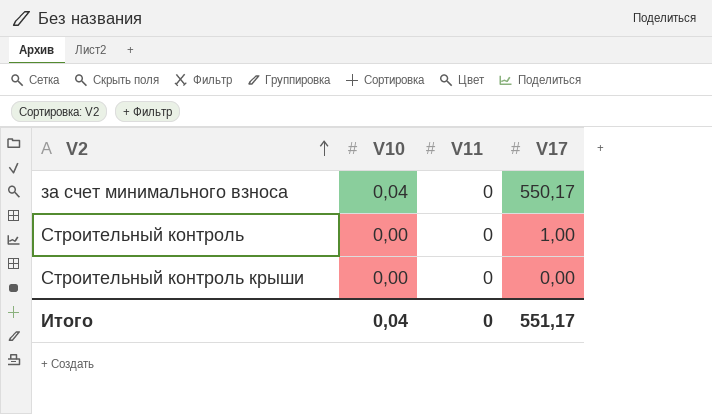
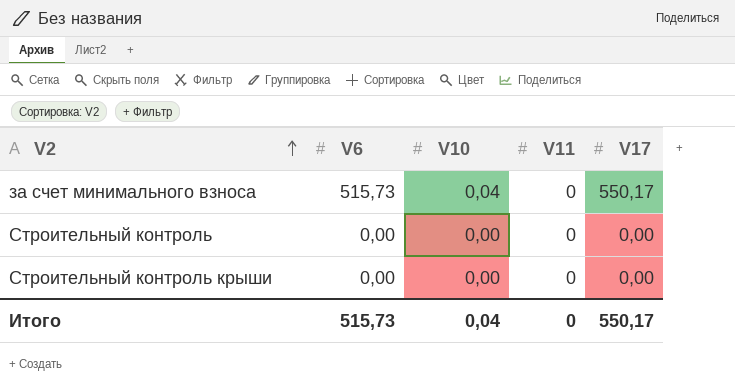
column V6 | position: none -> 2
Строительный контроль | V17: 1,00 -> 0,00
Итого | V17: 551,17 -> 550,17

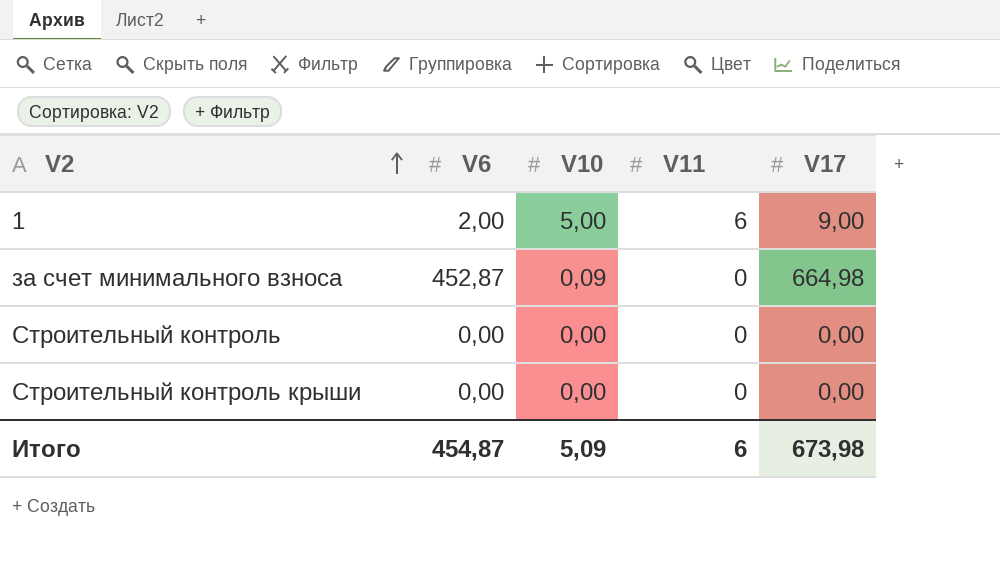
row 1: none -> 2,00 | 5,00 | 6 | 9,00
за счет минимального взноса | V6: 515,73 -> 452,87
за счет минимального взноса | V10: 0,04 -> 0,09
за счет минимального взноса | V17: 550,17 -> 664,98
Итого | V6: 515,73 -> 454,87
Итого | V10: 0,04 -> 5,09
Итого | V11: 0 -> 6
Итого | V17: 550,17 -> 673,98

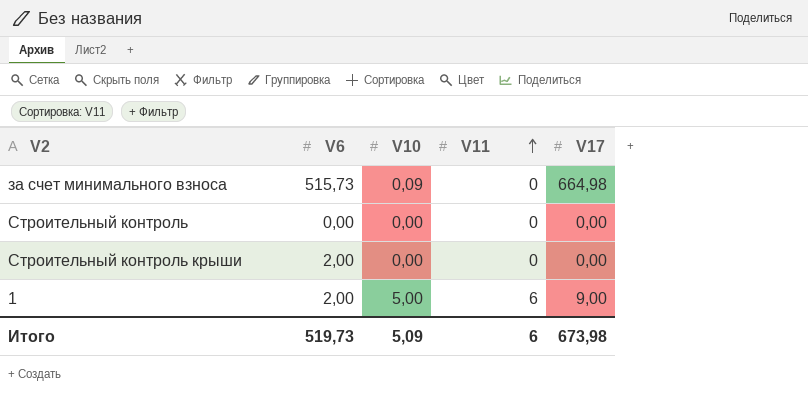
row order: V2 ascending -> V11 ascending
за счет минимального взноса | V6: 452,87 -> 515,73
Строительный контроль крыши | V6: 0,00 -> 2,00
Итого | V6: 454,87 -> 519,73

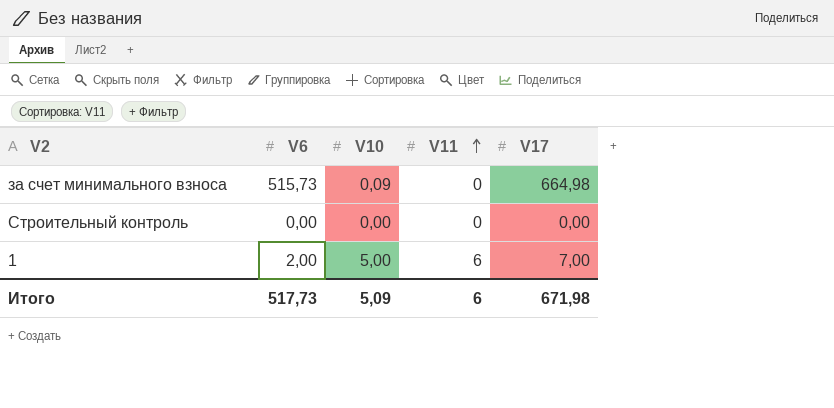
row Строительный контроль крыши: 2,00 | 0,00 | 0 | 0,00 -> none
1 | V17: 9,00 -> 7,00
Итого | V6: 519,73 -> 517,73
Итого | V17: 673,98 -> 671,98

